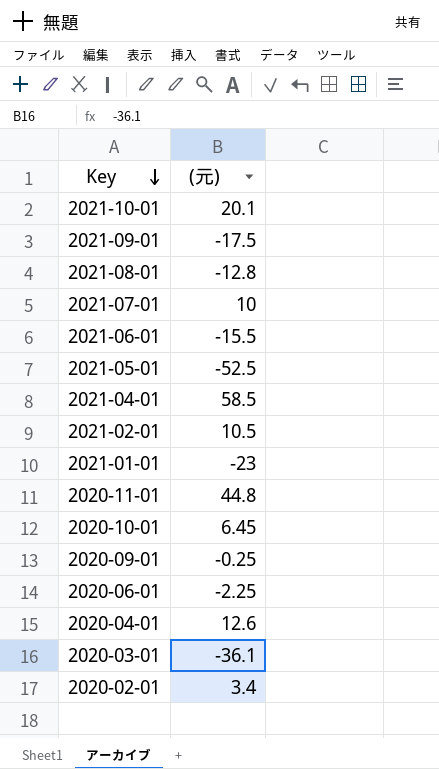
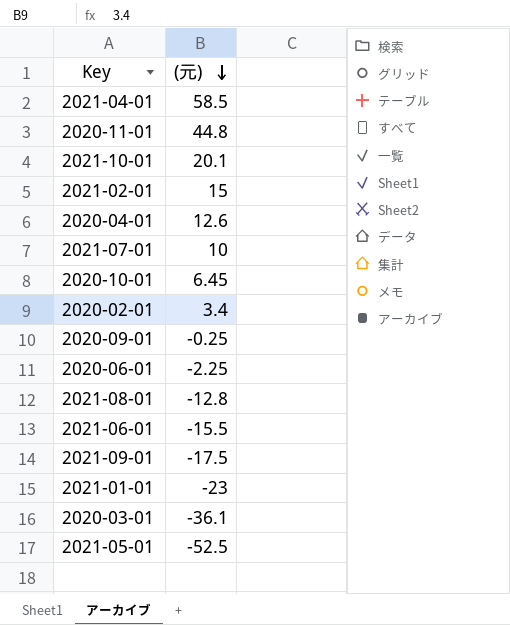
row order: Key descending -> (元) descending
2021-02-01 | (元): 10.5 -> 15

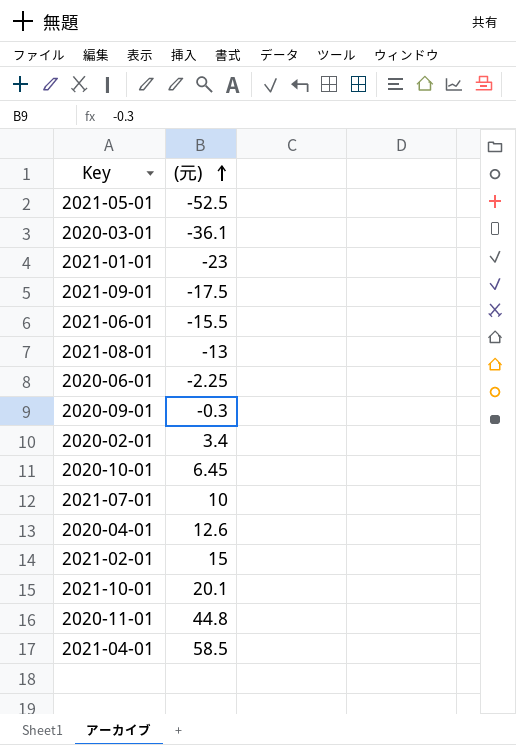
row order: (元) descending -> (元) ascending
2021-08-01 | (元): -12.8 -> -13
2020-09-01 | (元): -0.25 -> -0.3

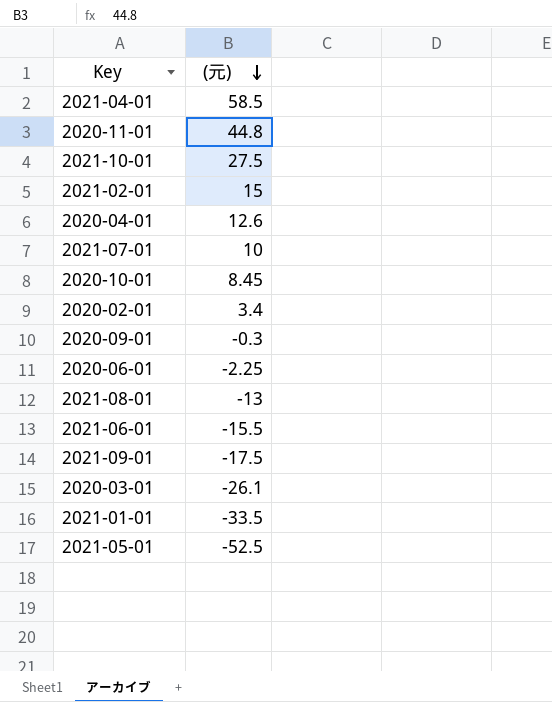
row order: (元) ascending -> (元) descending
2021-10-01 | (元): 20.1 -> 27.5
2020-10-01 | (元): 6.45 -> 8.45
2020-03-01 | (元): -36.1 -> -26.1
2021-01-01 | (元): -23 -> -33.5

